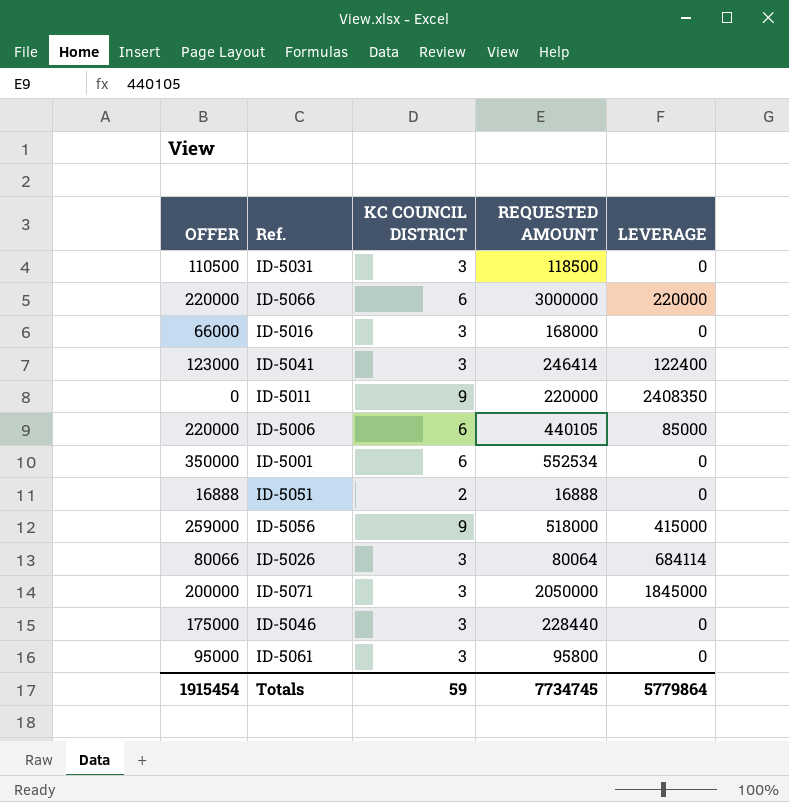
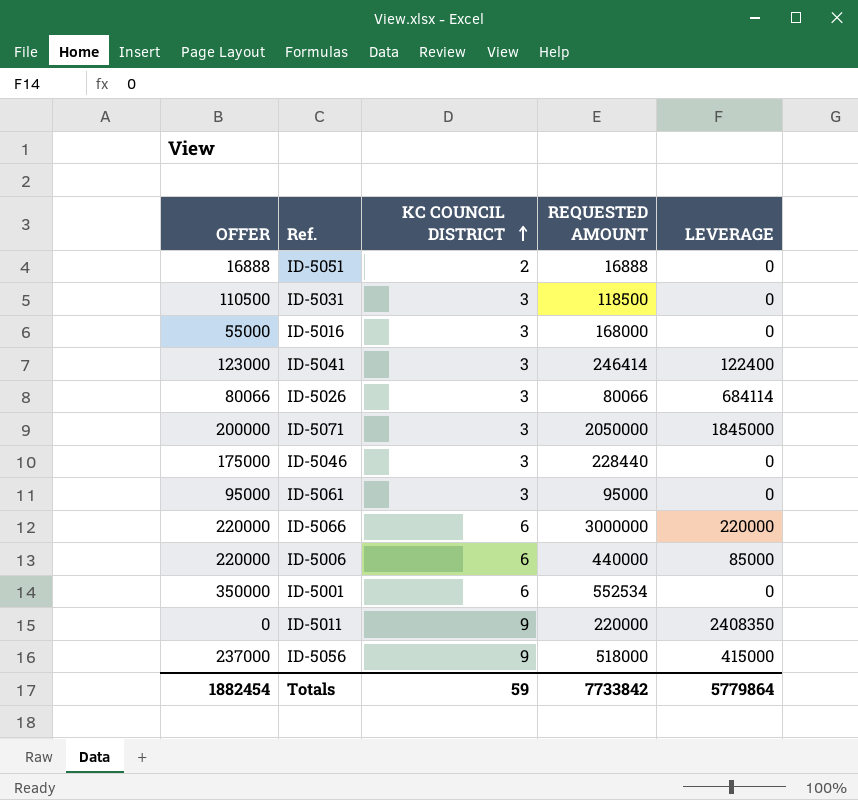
row order: none -> KC COUNCIL DISTRICT ascending
ID-5016 | OFFER: 66000 -> 55000
ID-5026 | REQUESTED AMOUNT: 80064 -> 80066
ID-5061 | REQUESTED AMOUNT: 95800 -> 95000
ID-5006 | REQUESTED AMOUNT: 440105 -> 440000
ID-5056 | OFFER: 259000 -> 237000
Totals | OFFER: 1915454 -> 1882454
Totals | REQUESTED AMOUNT: 7734745 -> 7733842

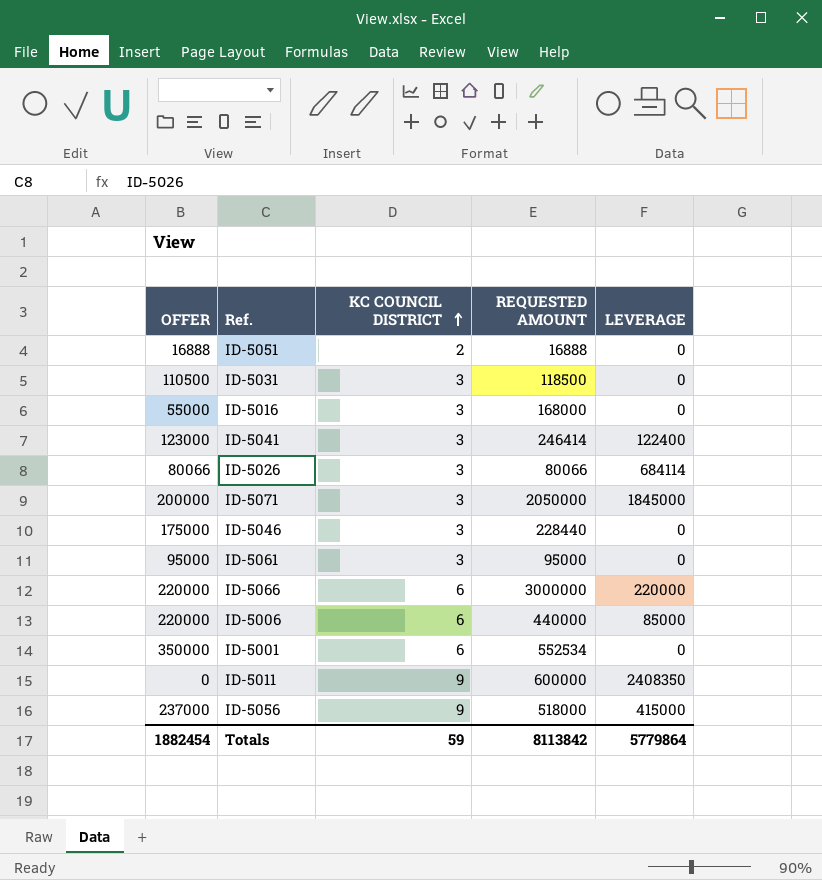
ID-5011 | REQUESTED AMOUNT: 220000 -> 600000
Totals | REQUESTED AMOUNT: 7733842 -> 8113842

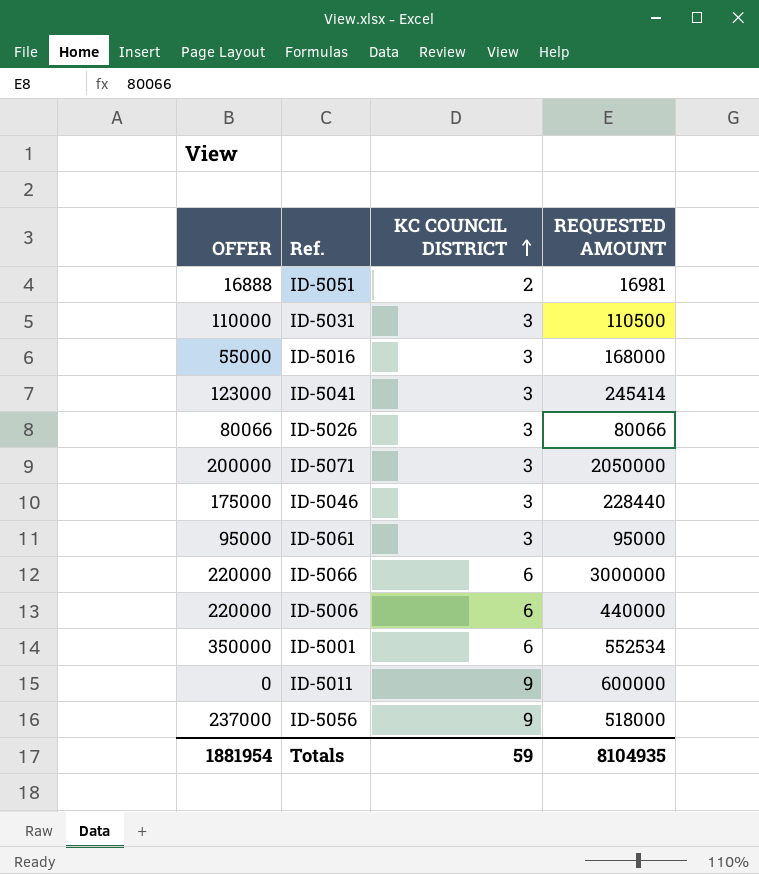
column LEVERAGE | position: 5 -> none
ID-5051 | REQUESTED AMOUNT: 16888 -> 16981
ID-5031 | OFFER: 110500 -> 110000
ID-5031 | REQUESTED AMOUNT: 118500 -> 110500
ID-5041 | REQUESTED AMOUNT: 246414 -> 245414
Totals | OFFER: 1882454 -> 1881954
Totals | REQUESTED AMOUNT: 8113842 -> 8104935

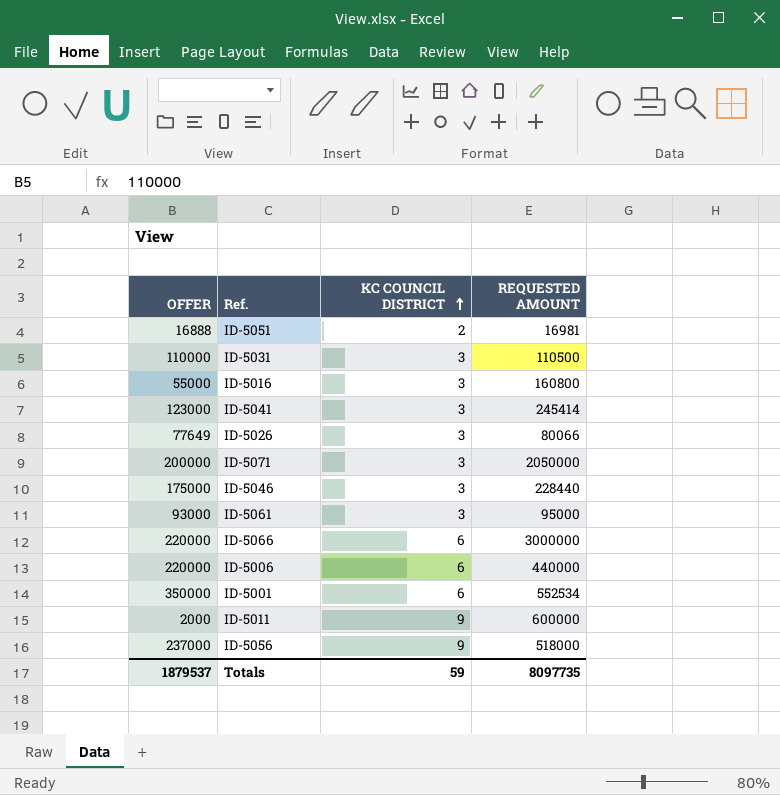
ID-5016 | REQUESTED AMOUNT: 168000 -> 160800
ID-5026 | OFFER: 80066 -> 77649
ID-5061 | OFFER: 95000 -> 93000
ID-5011 | OFFER: 0 -> 2000
Totals | OFFER: 1881954 -> 1879537
Totals | REQUESTED AMOUNT: 8104935 -> 8097735

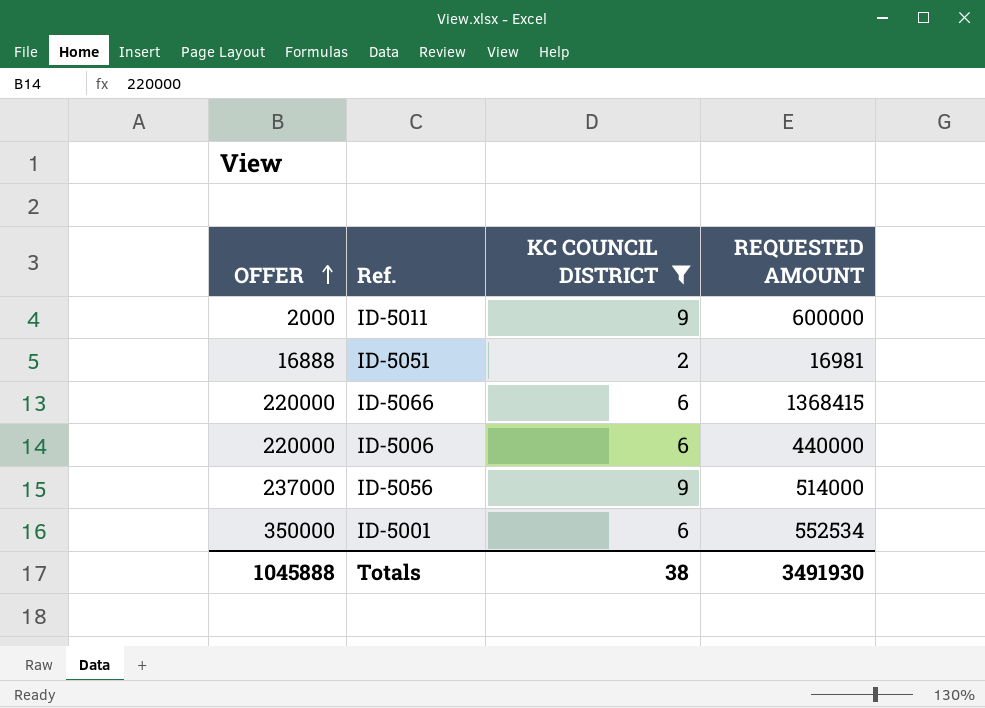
filter: none -> KC COUNCIL DISTRICT != 3
row order: KC COUNCIL DISTRICT ascending -> OFFER ascending
ID-5066 | REQUESTED AMOUNT: 3000000 -> 1368415
ID-5056 | REQUESTED AMOUNT: 518000 -> 514000
Totals | OFFER: 1879537 -> 1045888
Totals | KC COUNCIL DISTRICT: 59 -> 38
Totals | REQUESTED AMOUNT: 8097735 -> 3491930

